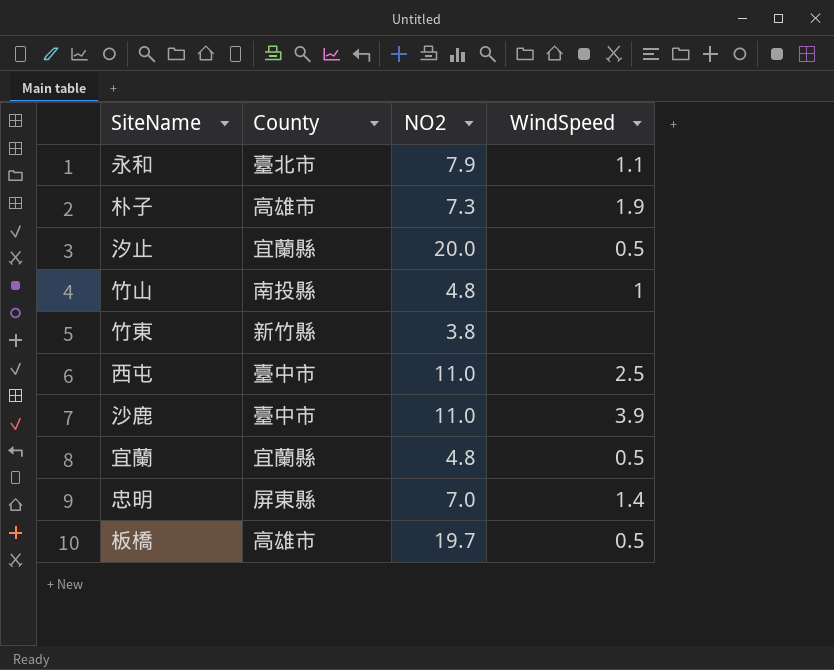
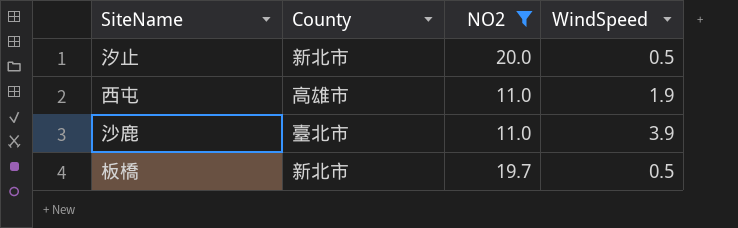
filter: none -> NO2 >= 11.0
汐止 | County: 宜蘭縣 -> 新北市
西屯 | County: 臺中市 -> 高雄市
西屯 | WindSpeed: 2.5 -> 1.9
沙鹿 | County: 臺中市 -> 臺北市
板橋 | County: 高雄市 -> 新北市

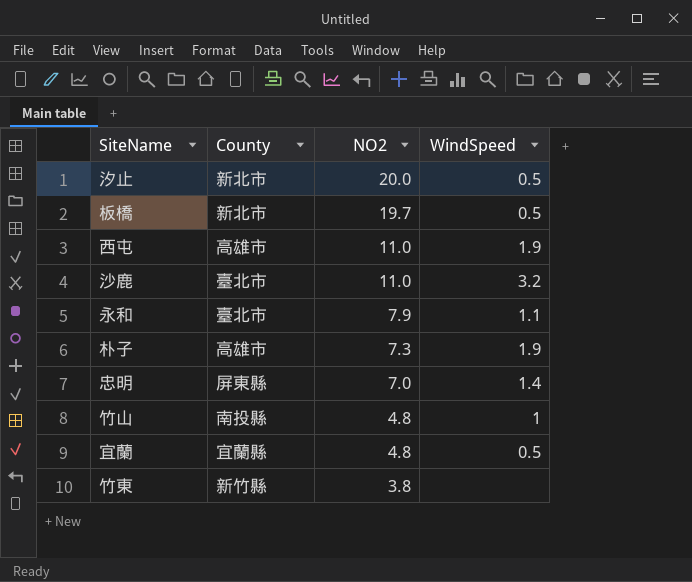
filter: NO2 >= 11.0 -> none
row order: none -> NO2 descending
沙鹿 | WindSpeed: 3.9 -> 3.2

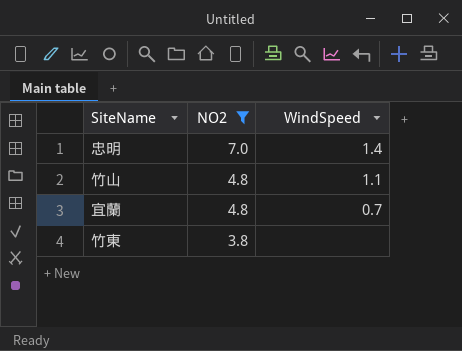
filter: none -> NO2 <= 7.0
column County | position: 2 -> none
竹山 | WindSpeed: 1 -> 1.1
宜蘭 | WindSpeed: 0.5 -> 0.7

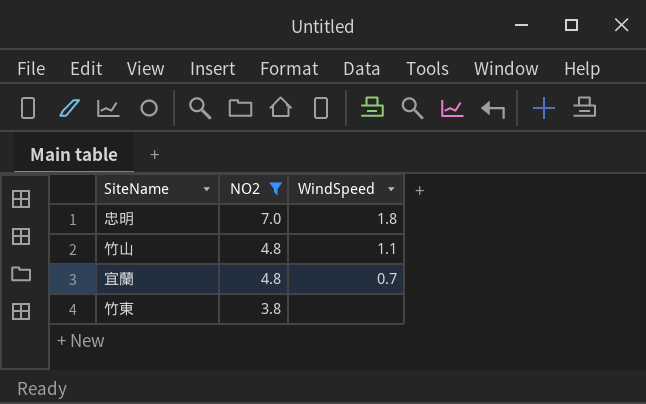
忠明 | WindSpeed: 1.4 -> 1.8

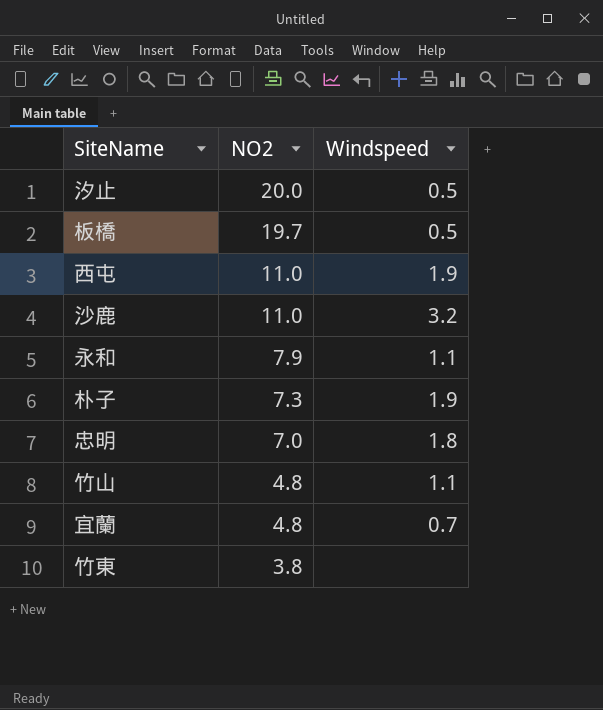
filter: NO2 <= 7.0 -> none
column name: WindSpeed -> Windspeed

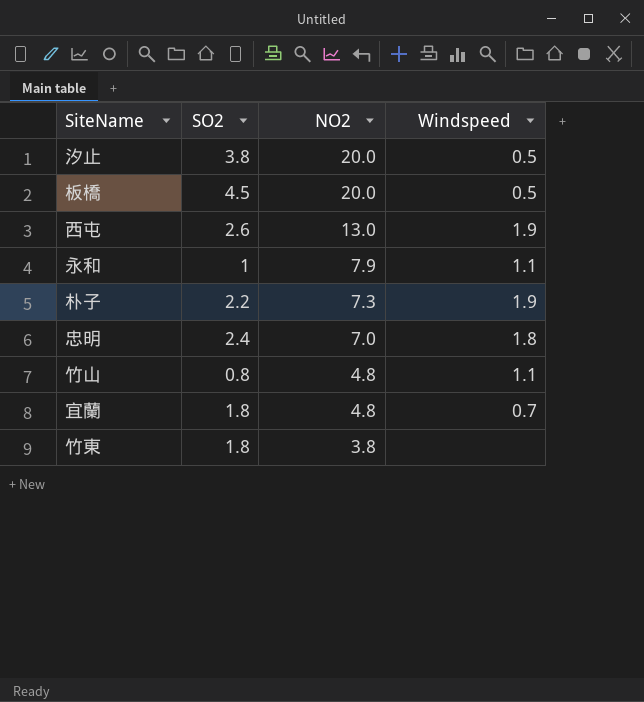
column SO2 | position: none -> 2
row 沙鹿: 11.0 | 3.2 -> none
板橋 | NO2: 19.7 -> 20.0
西屯 | NO2: 11.0 -> 13.0

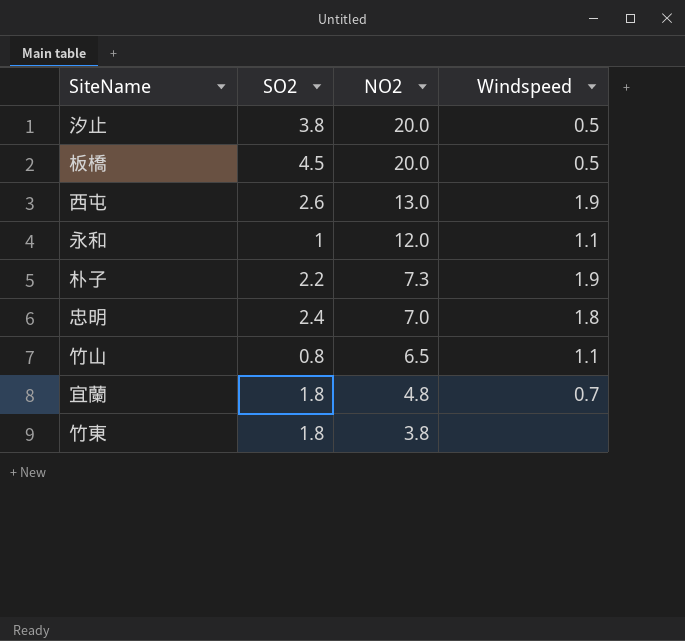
永和 | NO2: 7.9 -> 12.0
竹山 | NO2: 4.8 -> 6.5

